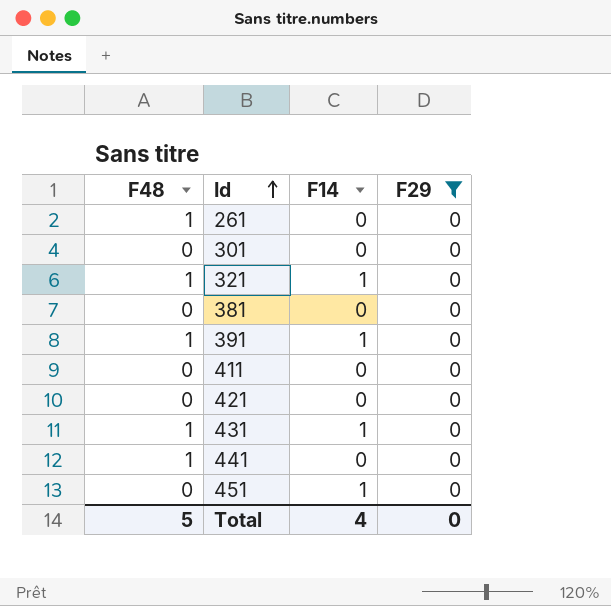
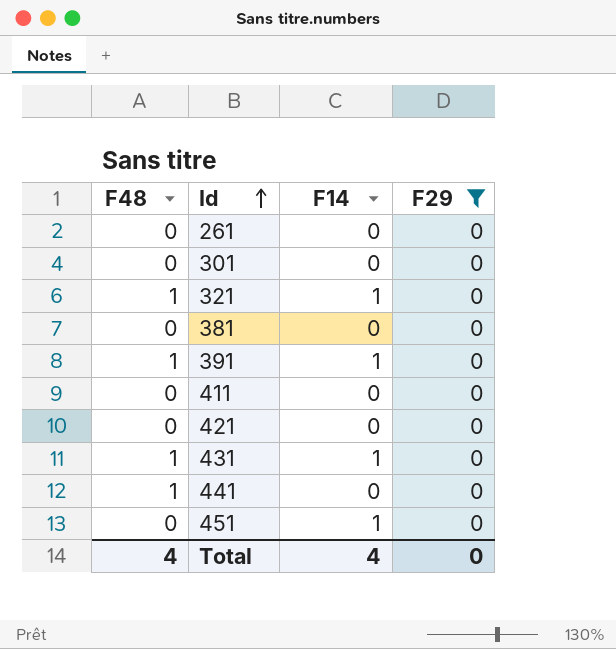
261 | F48: 1 -> 0
Total | F48: 5 -> 4

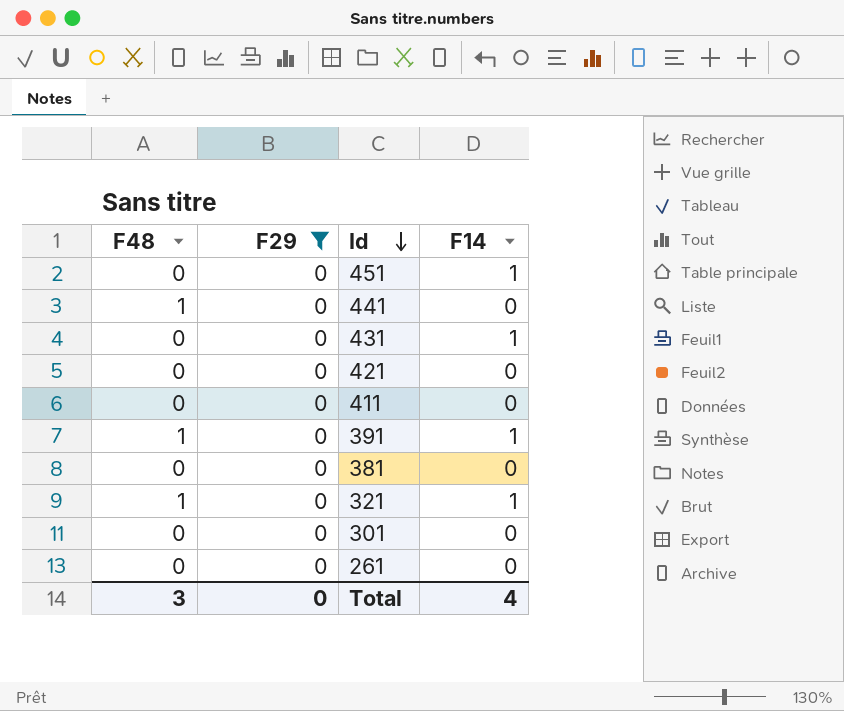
row order: Id ascending -> Id descending
column F29 | position: 4 -> 2
431 | F48: 1 -> 0
Total | F48: 4 -> 3

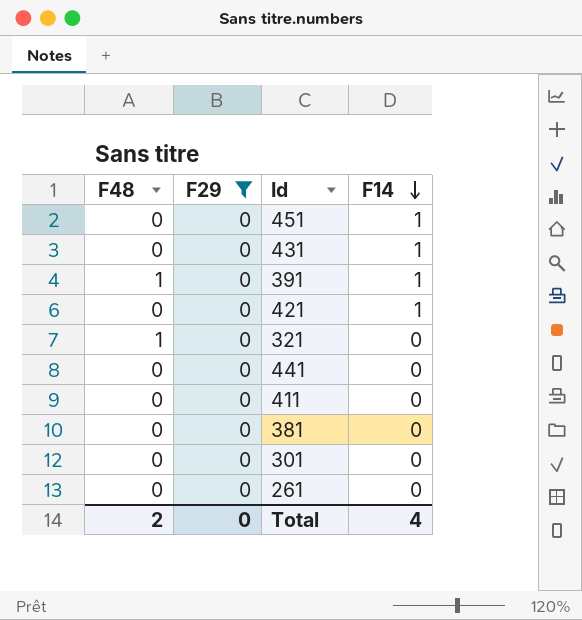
row order: Id descending -> F14 descending
421 | F14: 0 -> 1
321 | F14: 1 -> 0
441 | F48: 1 -> 0
Total | F48: 3 -> 2

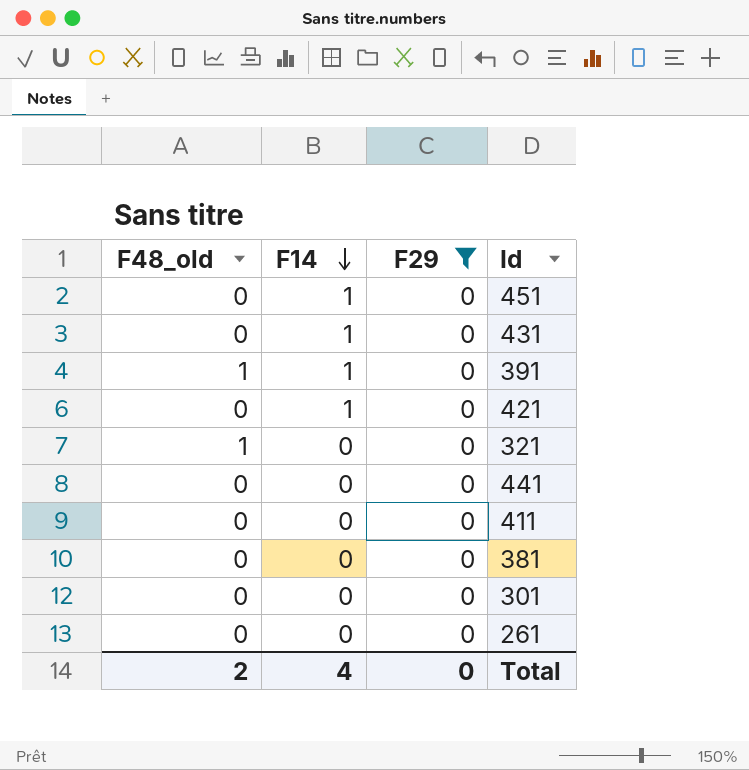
column name: F48 -> F48_old
column F14 | position: 4 -> 2

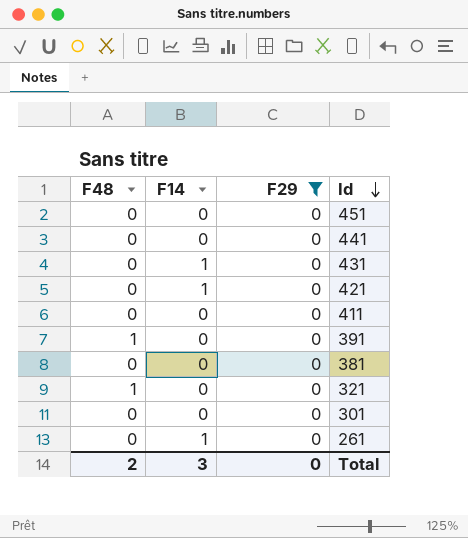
row order: F14 descending -> Id descending
column name: F48_old -> F48
451 | F14: 1 -> 0
391 | F14: 1 -> 0
261 | F14: 0 -> 1
Total | F14: 4 -> 3

